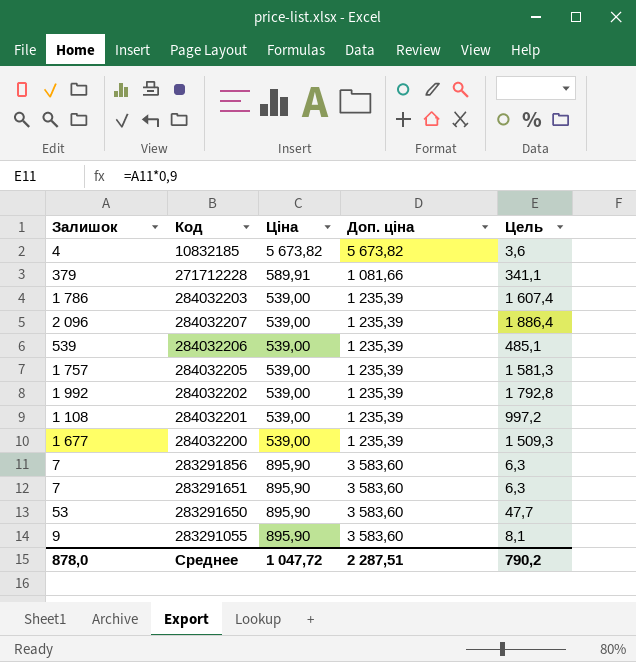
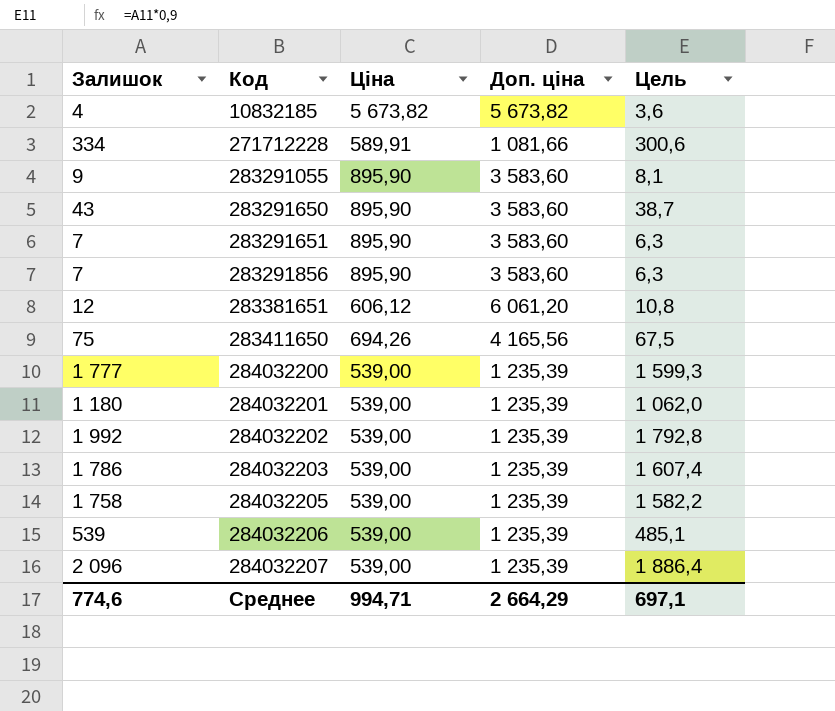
row order: none -> Код ascending
271712228 | Залишок: 379 -> 334
271712228 | Цель: 341,1 -> 300,6
283291650 | Залишок: 53 -> 43
283291650 | Цель: 47,7 -> 38,7
row 283381651: none -> 12 | 606,12 | 6 061,20 | 10,8
row 283411650: none -> 75 | 694,26 | 4 165,56 | 67,5
284032200 | Залишок: 1 677 -> 1 777
284032200 | Цель: 1 509,3 -> 1 599,3
284032201 | Залишок: 1 108 -> 1 180
284032201 | Цель: 997,2 -> 1 062,0
284032205 | Залишок: 1 757 -> 1 758
284032205 | Цель: 1 581,3 -> 1 582,2
Среднее | Залишок: 878,0 -> 774,6
Среднее | Ціна: 1 047,72 -> 994,71
Среднее | Доп. ціна: 2 287,51 -> 2 664,29
Среднее | Цель: 790,2 -> 697,1

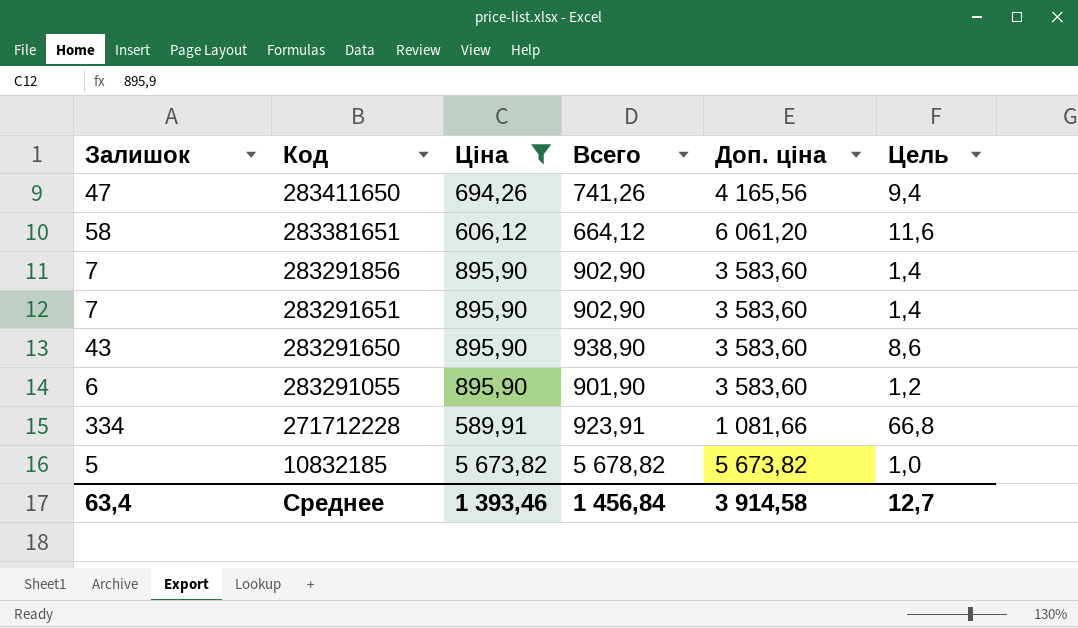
filter: none -> Ціна != 539,00
row order: Код ascending -> Код descending
column Всего | formula: none -> [Залишок] + [Ціна]
column Цель | formula: [Залишок] * 0,9 -> [Залишок] * 0,2
283411650 | Залишок: 75 -> 47
283381651 | Залишок: 12 -> 58
283291055 | Залишок: 9 -> 6
10832185 | Залишок: 4 -> 5
Среднее | Залишок: 774,6 -> 63,4
Среднее | Ціна: 994,71 -> 1 393,46
Среднее | Доп. ціна: 2 664,29 -> 3 914,58
Среднее | Цель: 697,1 -> 12,7

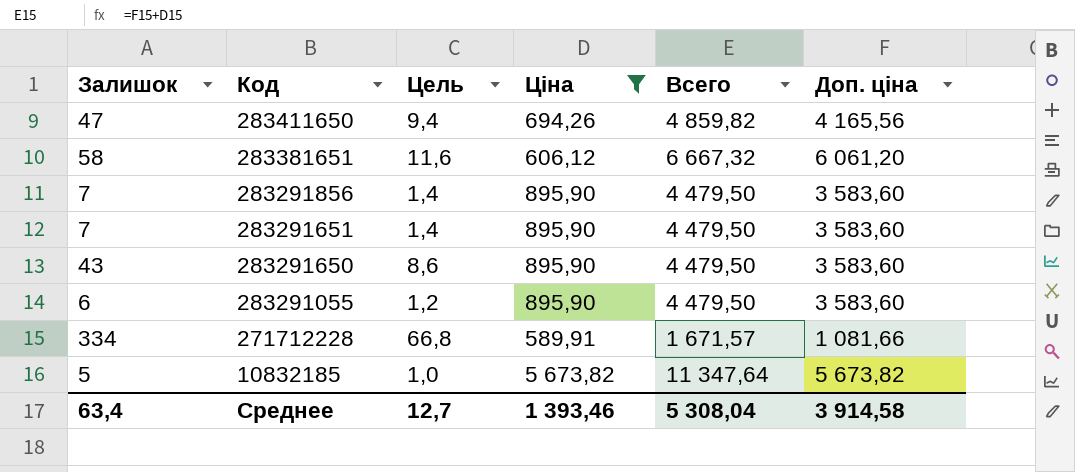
column Цель | position: 6 -> 3
column Всего | formula: [Залишок] + [Ціна] -> [Ціна] + [Доп. ціна]
Среднее | Всего: 1 456,84 -> 5 308,04

